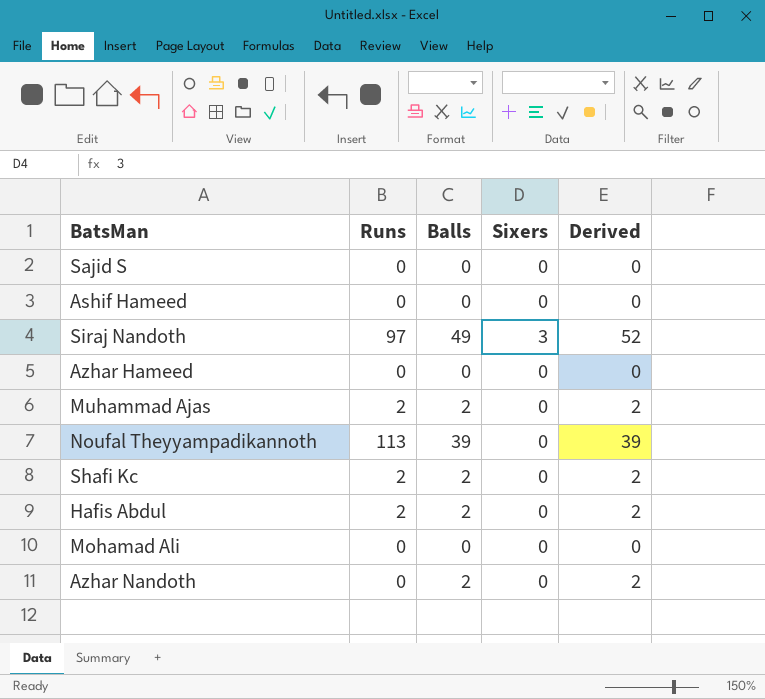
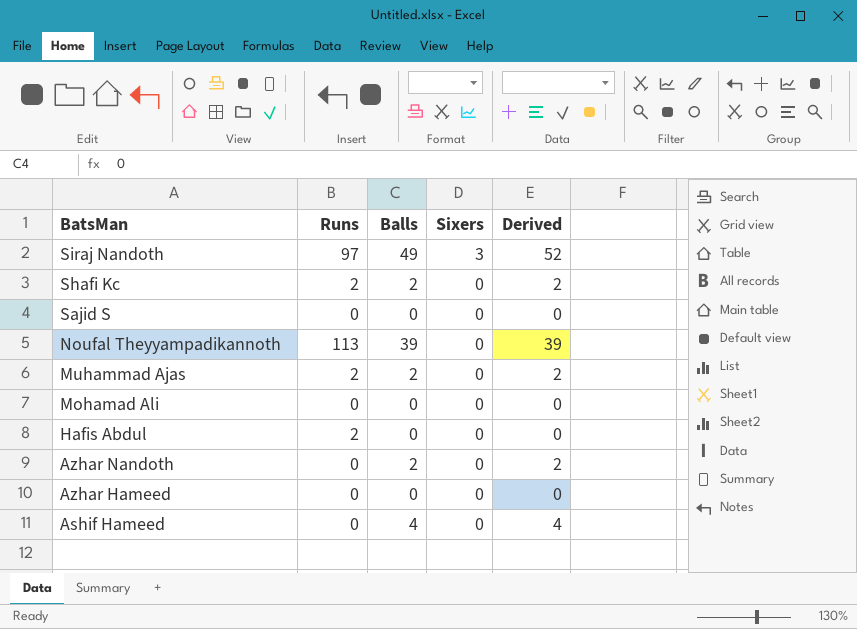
row order: none -> BatsMan descending
Hafis Abdul | Balls: 2 -> 0
Hafis Abdul | Derived: 2 -> 0
Ashif Hameed | Balls: 0 -> 4
Ashif Hameed | Derived: 0 -> 4

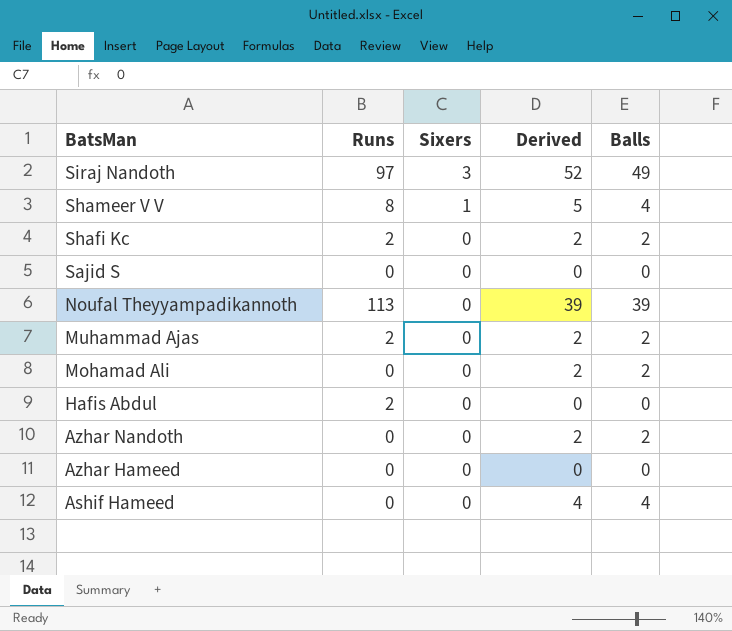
column Balls | position: 3 -> 5
row Shameer V V: none -> 8 | 1 | 5 | 4
Mohamad Ali | Derived: 0 -> 2
Mohamad Ali | Balls: 0 -> 2

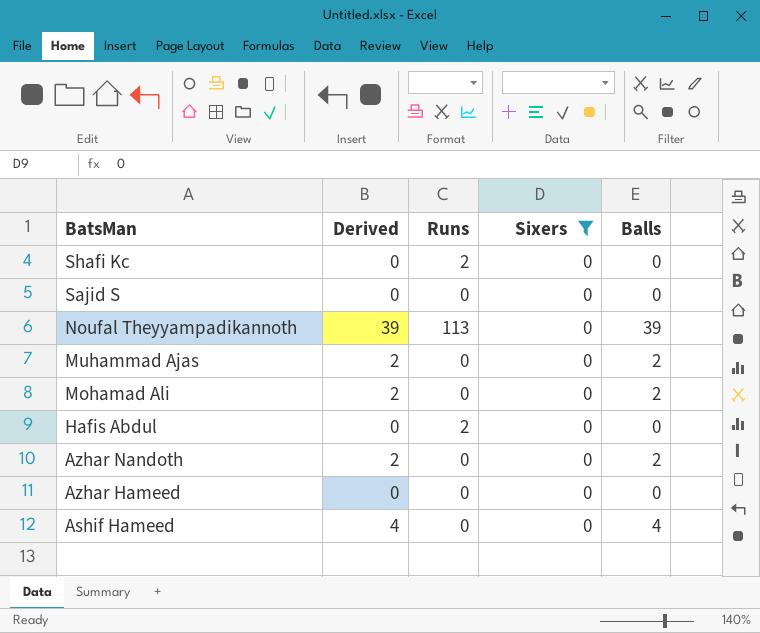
filter: none -> Sixers = 0
column Derived | position: 4 -> 2
Shafi Kc | Derived: 2 -> 0
Shafi Kc | Balls: 2 -> 0
Muhammad Ajas | Runs: 2 -> 0

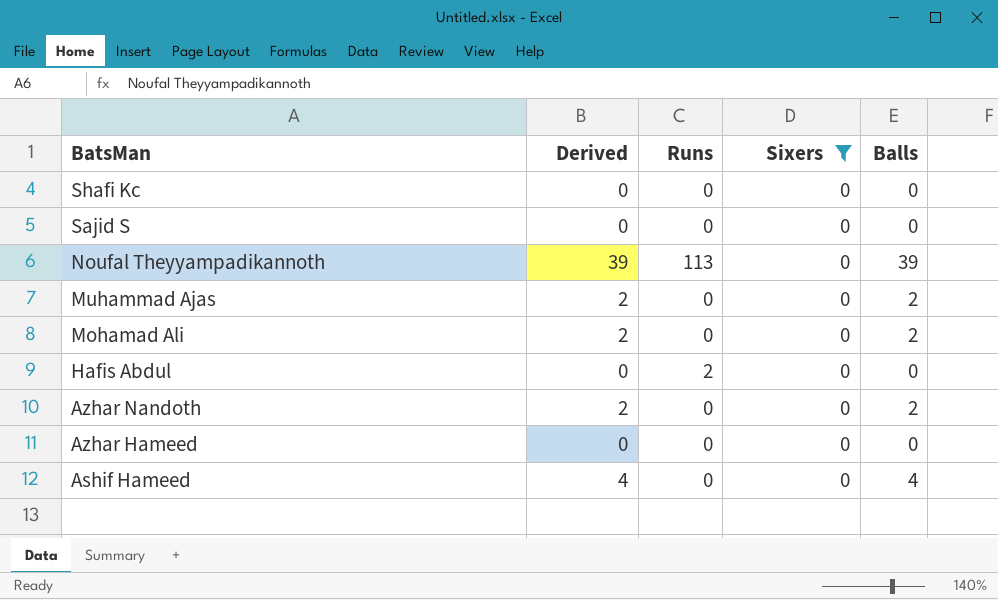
Shafi Kc | Runs: 2 -> 0

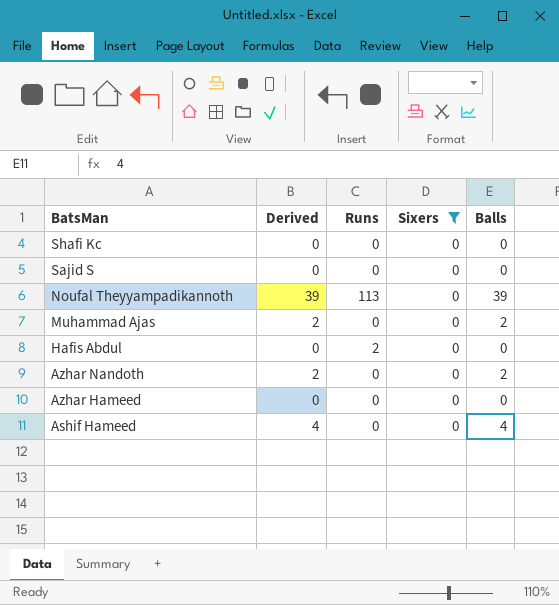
row Mohamad Ali: 2 | 0 | 0 | 2 -> none

